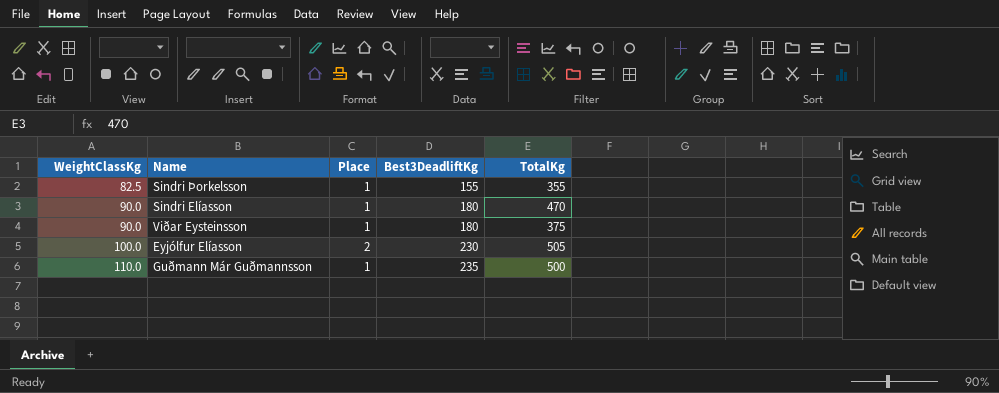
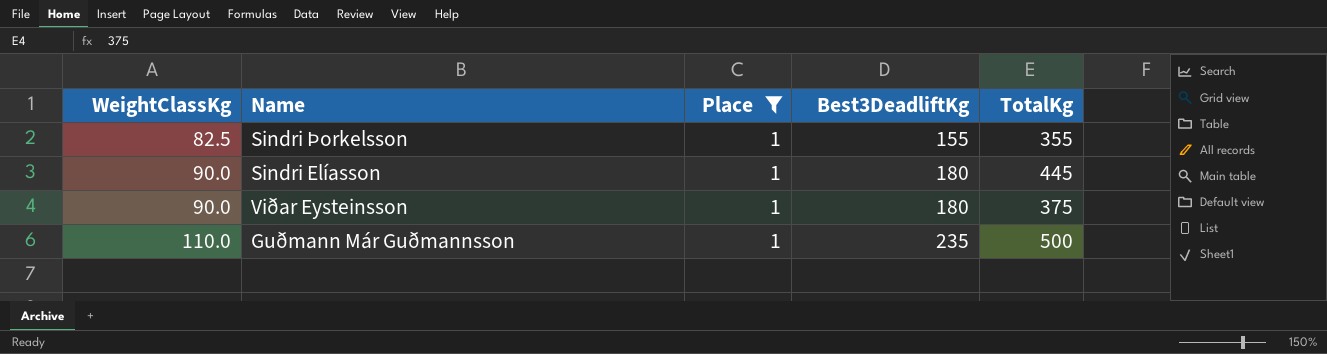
filter: none -> Place = 1
Sindri Elíasson | TotalKg: 470 -> 445

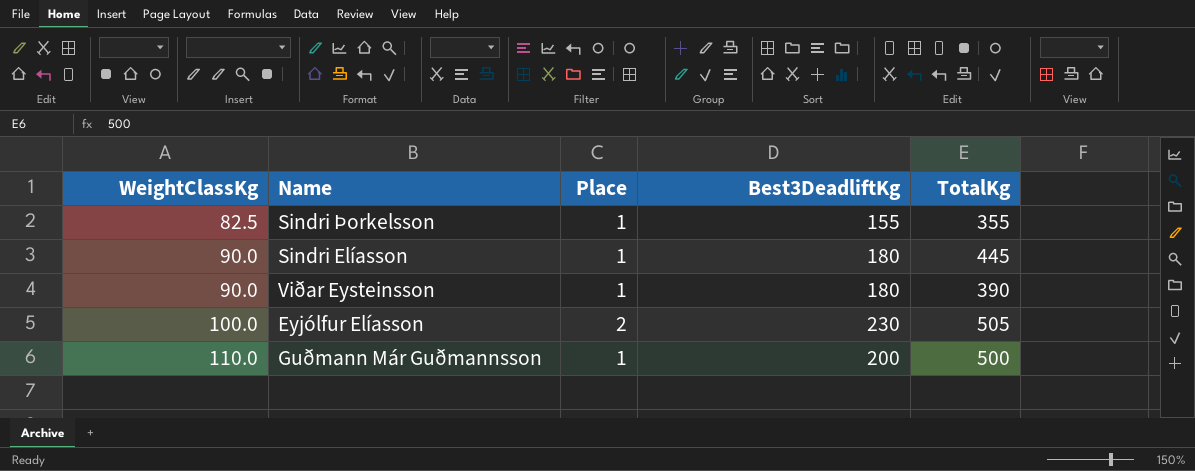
filter: Place = 1 -> none
Viðar Eysteinsson | TotalKg: 375 -> 390
Guðmann Már Guðmannsson | Best3DeadliftKg: 235 -> 200

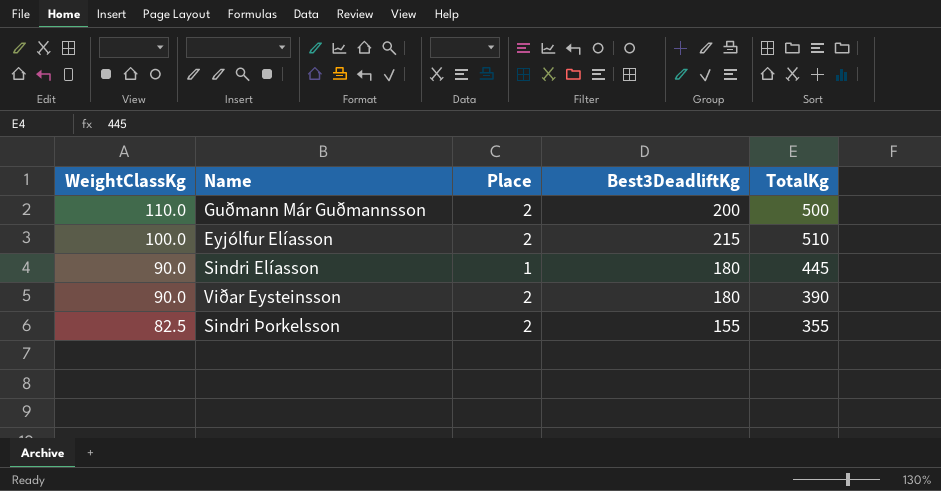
row order: WeightClassKg ascending -> WeightClassKg descending
Guðmann Már Guðmannsson | Place: 1 -> 2
Eyjólfur Elíasson | Best3DeadliftKg: 230 -> 215
Eyjólfur Elíasson | TotalKg: 505 -> 510
Viðar Eysteinsson | Place: 1 -> 2
Sindri Þorkelsson | Place: 1 -> 2

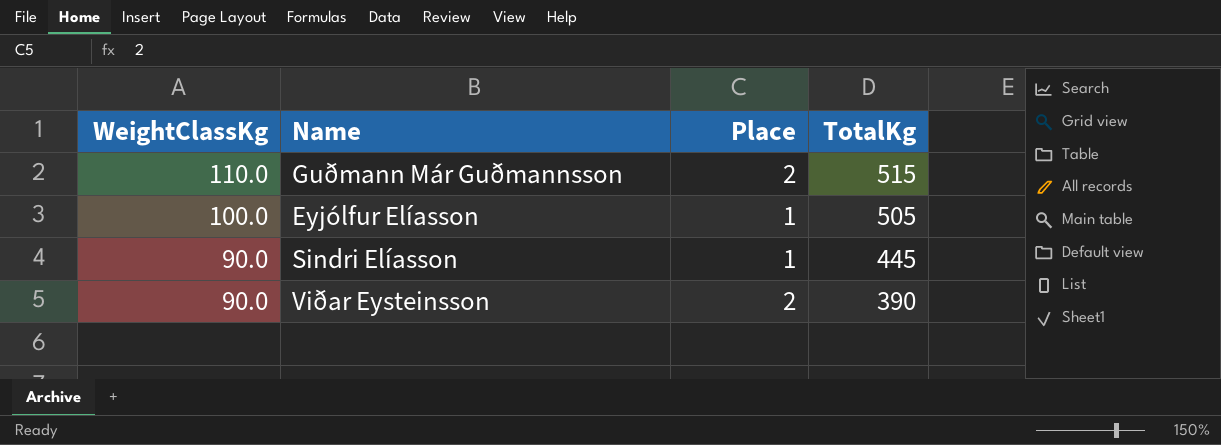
column Best3DeadliftKg | position: 4 -> none
row Sindri Þorkelsson: 82.5 | 2 | 155 | 355 -> none
Guðmann Már Guðmannsson | TotalKg: 500 -> 515
Eyjólfur Elíasson | Place: 2 -> 1
Eyjólfur Elíasson | TotalKg: 510 -> 505

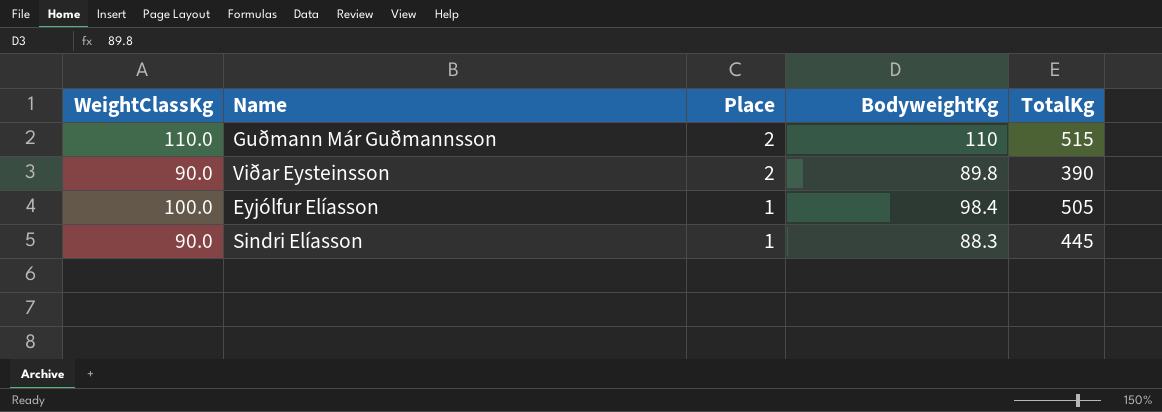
row order: WeightClassKg descending -> Place descending
column BodyweightKg | position: none -> 4

